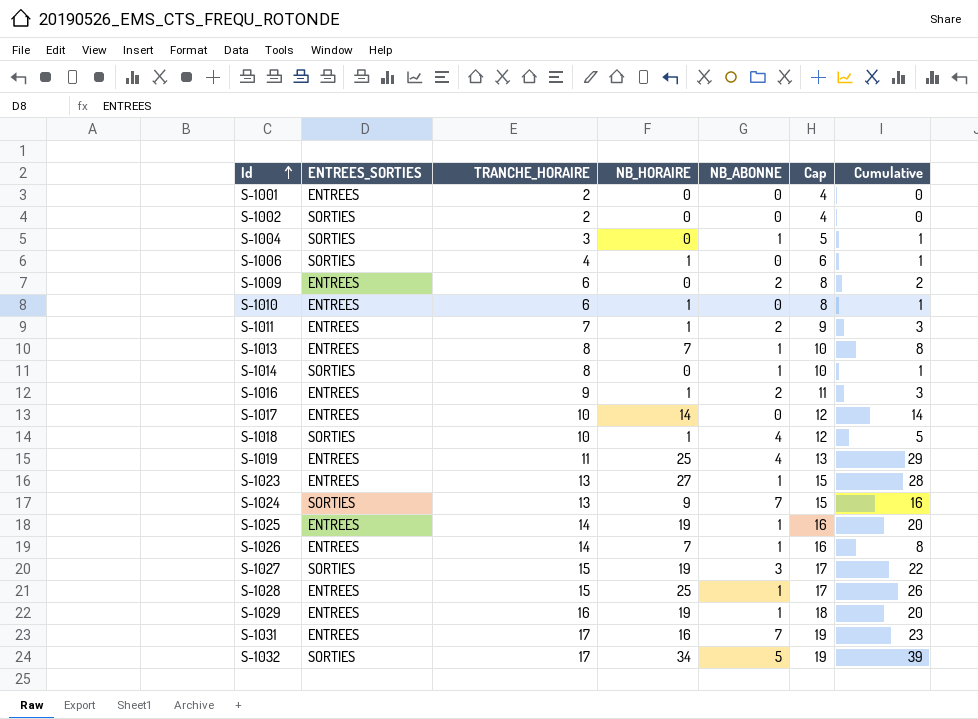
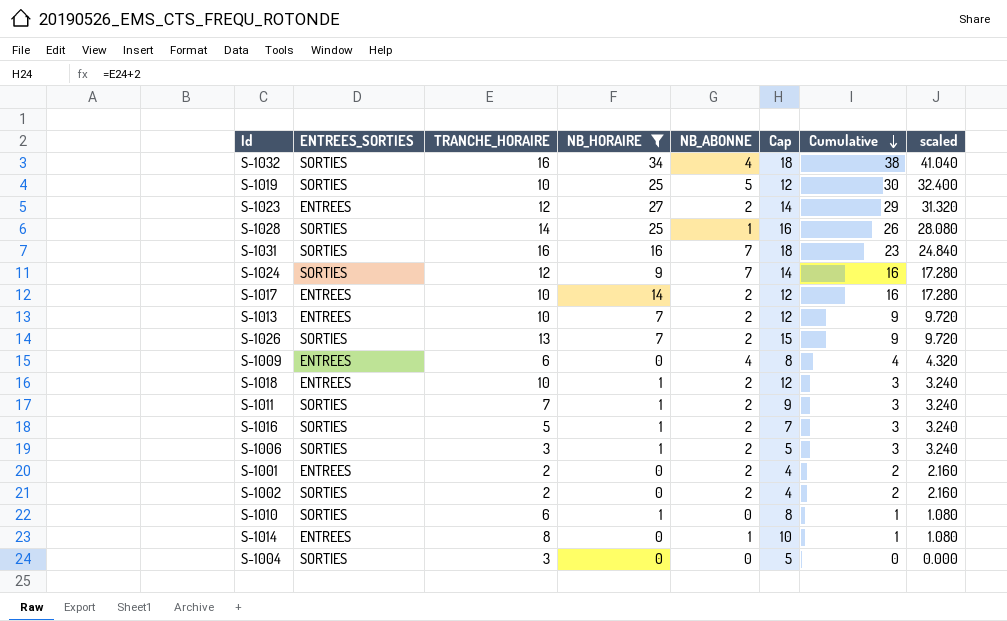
filter: none -> NB_HORAIRE != 19
row order: Id ascending -> Cumulative descending
column scaled | formula: none -> [Cumulative] * 1.08
S-1032 | TRANCHE_HORAIRE: 17 -> 16
S-1032 | NB_ABONNE: 5 -> 4
S-1032 | Cap: 19 -> 18
S-1032 | Cumulative: 39 -> 38
S-1019 | ENTREES_SORTIES: ENTREES -> SORTIES
S-1019 | TRANCHE_HORAIRE: 11 -> 10
S-1019 | NB_ABONNE: 4 -> 5
S-1019 | Cap: 13 -> 12
S-1019 | Cumulative: 29 -> 30
S-1023 | TRANCHE_HORAIRE: 13 -> 12
S-1023 | NB_ABONNE: 1 -> 2
S-1023 | Cap: 15 -> 14
S-1023 | Cumulative: 28 -> 29
S-1028 | ENTREES_SORTIES: ENTREES -> SORTIES
S-1028 | TRANCHE_HORAIRE: 15 -> 14
S-1028 | Cap: 17 -> 16
S-1031 | ENTREES_SORTIES: ENTREES -> SORTIES
S-1031 | TRANCHE_HORAIRE: 17 -> 16
S-1031 | Cap: 19 -> 18
S-1024 | TRANCHE_HORAIRE: 13 -> 12
S-1024 | Cap: 15 -> 14
S-1017 | NB_ABONNE: 0 -> 2
S-1017 | Cumulative: 14 -> 16
S-1013 | TRANCHE_HORAIRE: 8 -> 10
S-1013 | NB_ABONNE: 1 -> 2
S-1013 | Cap: 10 -> 12
S-1013 | Cumulative: 8 -> 9
S-1026 | ENTREES_SORTIES: ENTREES -> SORTIES
S-1026 | TRANCHE_HORAIRE: 14 -> 13
S-1026 | NB_ABONNE: 1 -> 2
S-1026 | Cap: 16 -> 15
S-1026 | Cumulative: 8 -> 9
S-1009 | NB_ABONNE: 2 -> 4
S-1009 | Cumulative: 2 -> 4
S-1018 | ENTREES_SORTIES: SORTIES -> ENTREES
S-1018 | NB_ABONNE: 4 -> 2
S-1018 | Cumulative: 5 -> 3
S-1011 | ENTREES_SORTIES: ENTREES -> SORTIES
S-1016 | ENTREES_SORTIES: ENTREES -> SORTIES
S-1016 | TRANCHE_HORAIRE: 9 -> 5
S-1016 | Cap: 11 -> 7
S-1006 | TRANCHE_HORAIRE: 4 -> 3
S-1006 | NB_ABONNE: 0 -> 2
S-1006 | Cap: 6 -> 5
S-1006 | Cumulative: 1 -> 3
S-1001 | NB_ABONNE: 0 -> 2
S-1001 | Cumulative: 0 -> 2
S-1002 | NB_ABONNE: 0 -> 2
S-1002 | Cumulative: 0 -> 2
S-1010 | ENTREES_SORTIES: ENTREES -> SORTIES
S-1014 | ENTREES_SORTIES: SORTIES -> ENTREES
S-1004 | NB_ABONNE: 1 -> 0
S-1004 | Cumulative: 1 -> 0

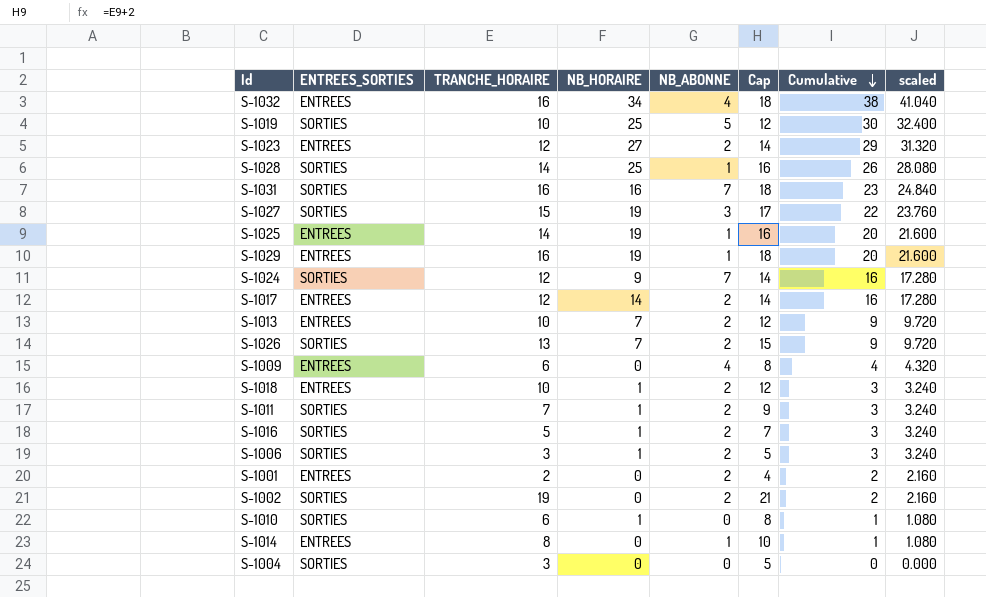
filter: NB_HORAIRE != 19 -> none
S-1032 | ENTREES_SORTIES: SORTIES -> ENTREES
S-1017 | TRANCHE_HORAIRE: 10 -> 12
S-1017 | Cap: 12 -> 14
S-1002 | TRANCHE_HORAIRE: 2 -> 19
S-1002 | Cap: 4 -> 21

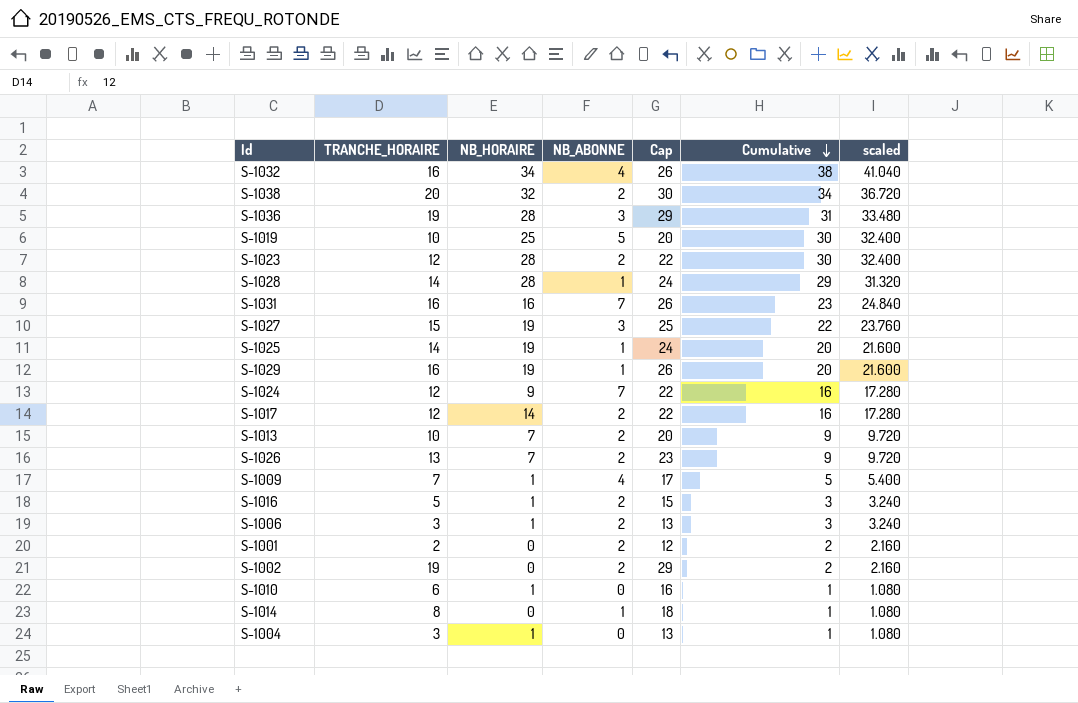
column ENTREES_SORTIES | position: 2 -> none
column Cap | formula: [TRANCHE_HORAIRE] + 2 -> [TRANCHE_HORAIRE] + 10
row S-1018: ENTREES | 10 | 1 | 2 | 12 | 3 | 3.240 -> none
row S-1011: SORTIES | 7 | 1 | 2 | 9 | 3 | 3.240 -> none
row S-1038: none -> 20 | 32 | 2 | 30 | 34 | 36.720
row S-1036: none -> 19 | 28 | 3 | 29 | 31 | 33.480
S-1023 | NB_HORAIRE: 27 -> 28
S-1023 | Cumulative: 29 -> 30
S-1023 | scaled: 31.320 -> 32.400
S-1028 | NB_HORAIRE: 25 -> 28
S-1028 | Cumulative: 26 -> 29
S-1028 | scaled: 28.080 -> 31.320
S-1009 | TRANCHE_HORAIRE: 6 -> 7
S-1009 | NB_HORAIRE: 0 -> 1
S-1009 | Cumulative: 4 -> 5
S-1009 | scaled: 4.320 -> 5.400
S-1004 | NB_HORAIRE: 0 -> 1
S-1004 | Cumulative: 0 -> 1
S-1004 | scaled: 0.000 -> 1.080

